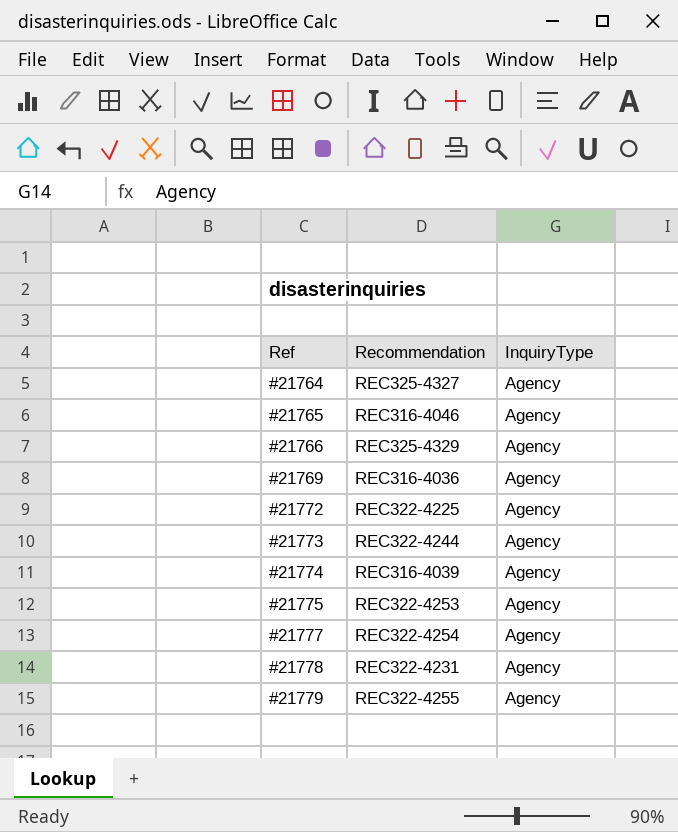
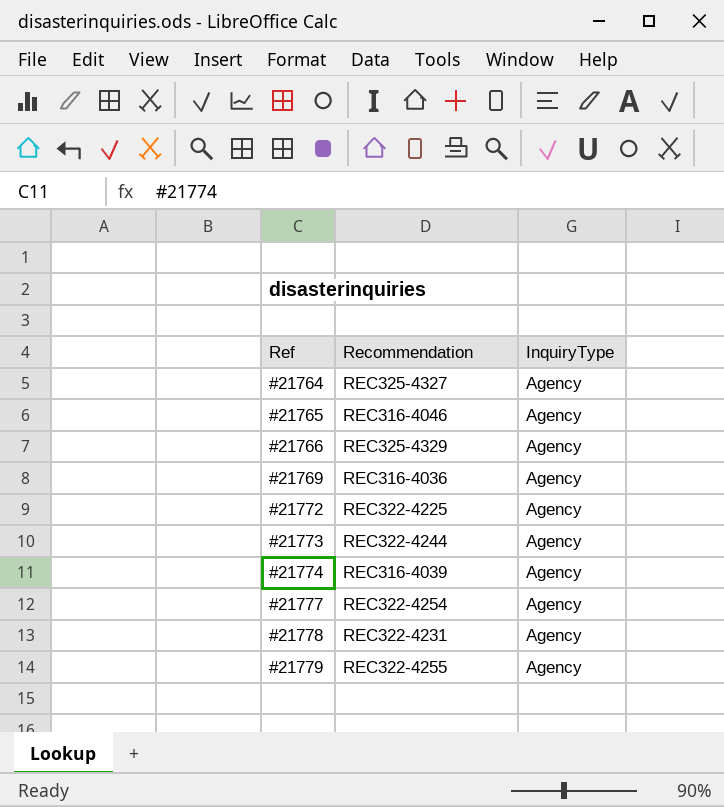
row #21775: REC322-4253 | Agency -> none

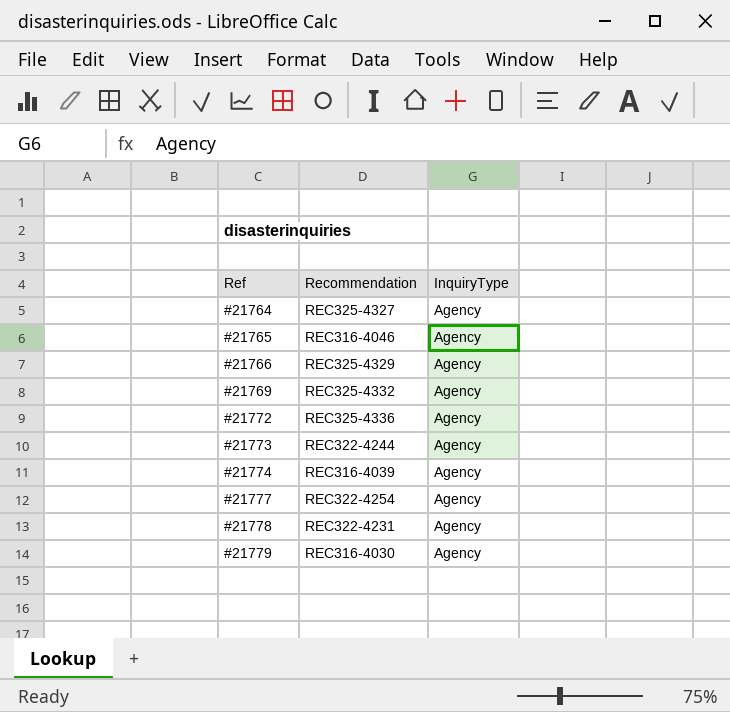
#21769 | Recommendation: REC316-4036 -> REC325-4332
#21772 | Recommendation: REC322-4225 -> REC325-4336
#21779 | Recommendation: REC322-4255 -> REC316-4030

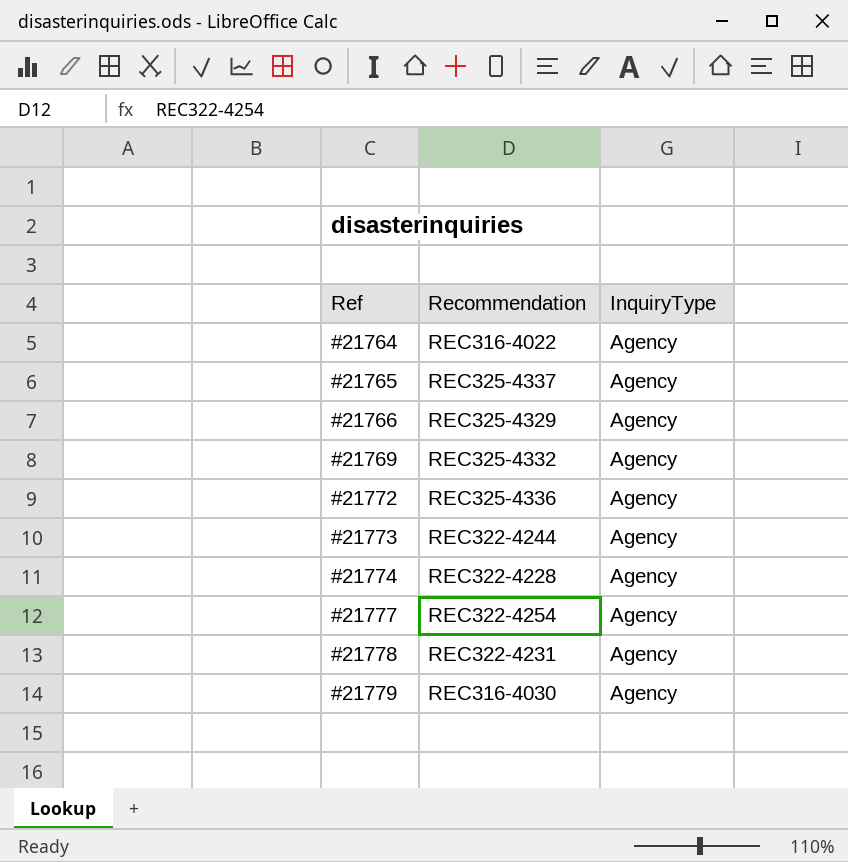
#21764 | Recommendation: REC325-4327 -> REC316-4022
#21765 | Recommendation: REC316-4046 -> REC325-4337
#21774 | Recommendation: REC316-4039 -> REC322-4228

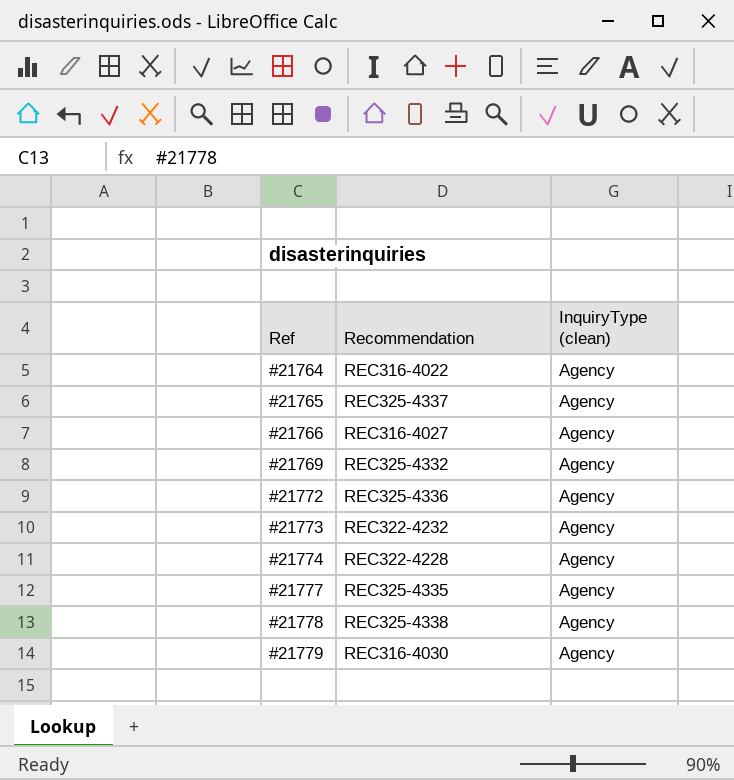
column name: InquiryType -> InquiryType (clean)
#21766 | Recommendation: REC325-4329 -> REC316-4027
#21773 | Recommendation: REC322-4244 -> REC322-4232
#21777 | Recommendation: REC322-4254 -> REC325-4335
#21778 | Recommendation: REC322-4231 -> REC325-4338

